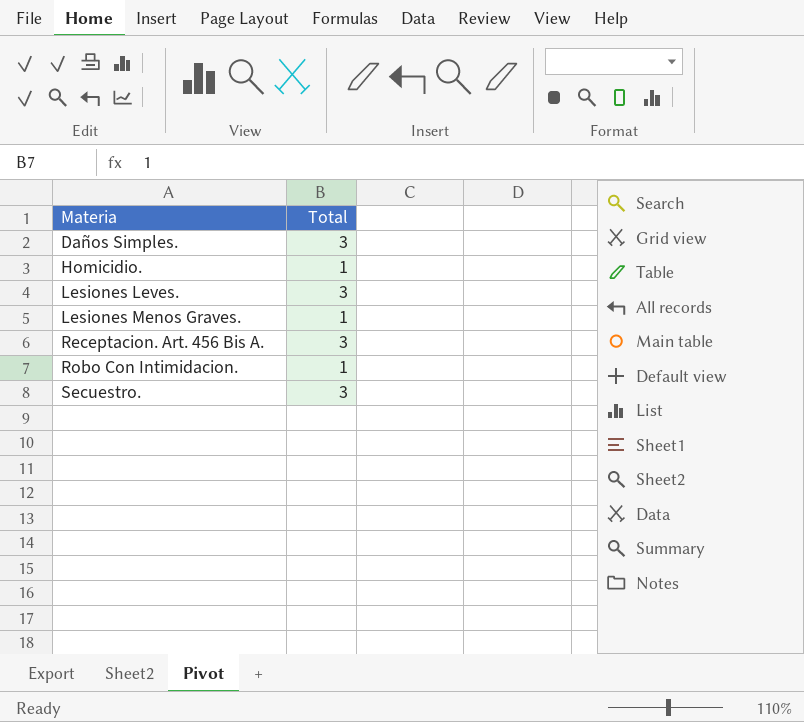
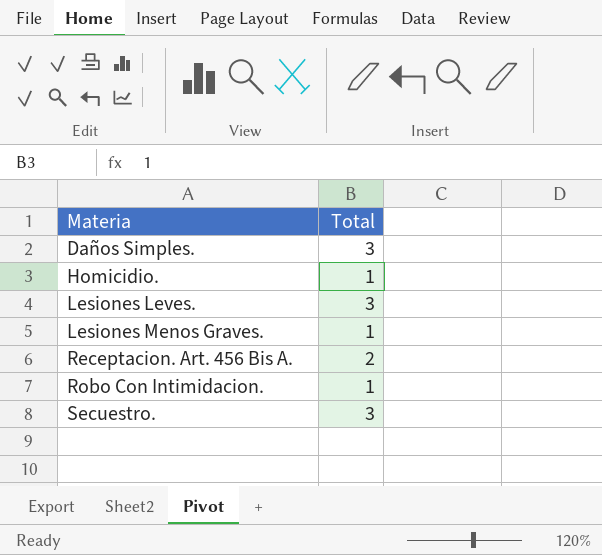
Receptacion. Art. 456 Bis A. | Total: 3 -> 2

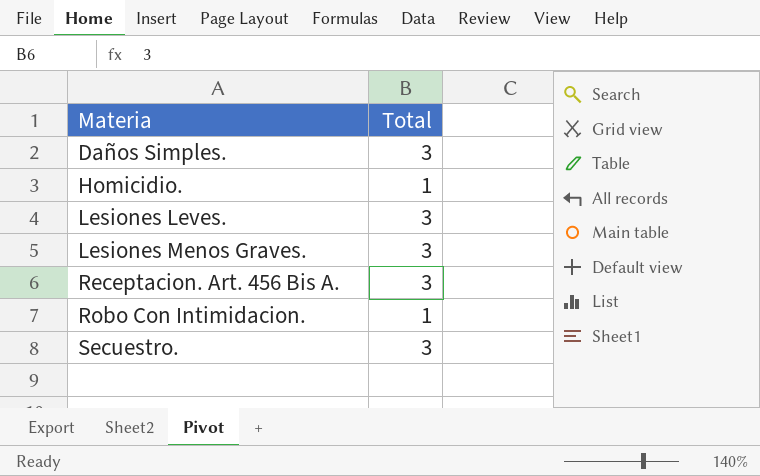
Lesiones Menos Graves. | Total: 1 -> 3
Receptacion. Art. 456 Bis A. | Total: 2 -> 3

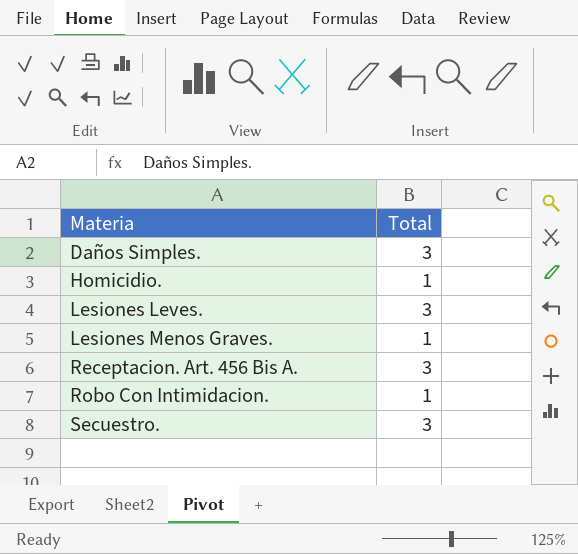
Lesiones Menos Graves. | Total: 3 -> 1

